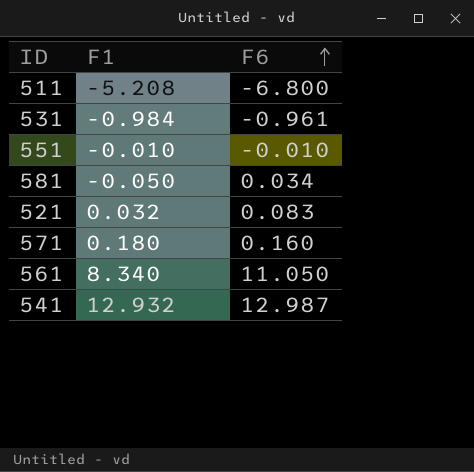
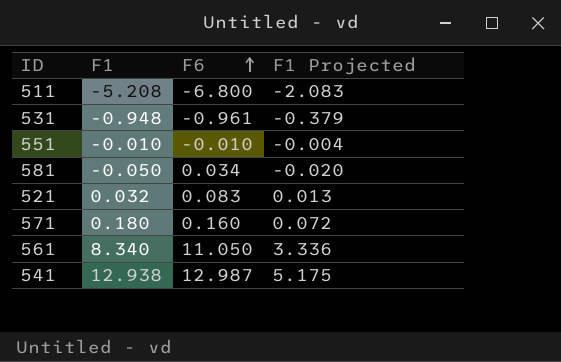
column F1 Projected | formula: none -> [F1] * 0.4
531 | F1: -0.984 -> -0.948
541 | F1: 12.932 -> 12.938

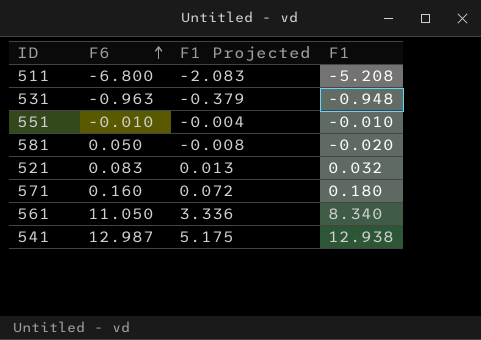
column F1 | position: 2 -> 4
531 | F6: -0.961 -> -0.963
581 | F6: 0.034 -> 0.050
581 | F1 Projected: -0.020 -> -0.008
581 | F1: -0.050 -> -0.020

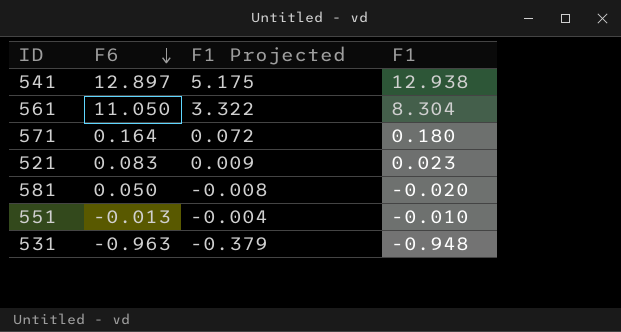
row order: F6 ascending -> F6 descending
row 511: -6.800 | -2.083 | -5.208 -> none
541 | F6: 12.987 -> 12.897
561 | F1 Projected: 3.336 -> 3.322
561 | F1: 8.340 -> 8.304
571 | F6: 0.160 -> 0.164
521 | F1 Projected: 0.013 -> 0.009
521 | F1: 0.032 -> 0.023
551 | F6: -0.010 -> -0.013

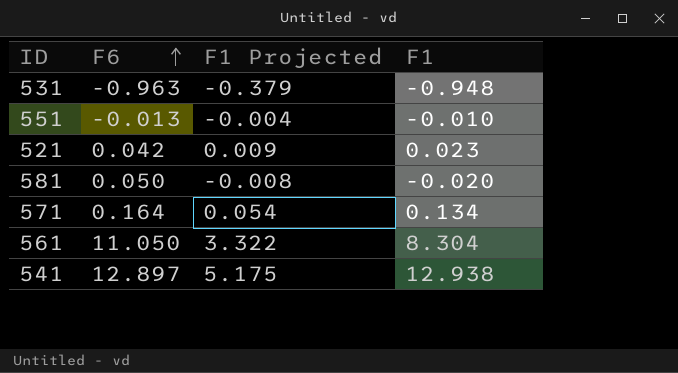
row order: F6 descending -> F6 ascending
521 | F6: 0.083 -> 0.042
571 | F1 Projected: 0.072 -> 0.054
571 | F1: 0.180 -> 0.134

